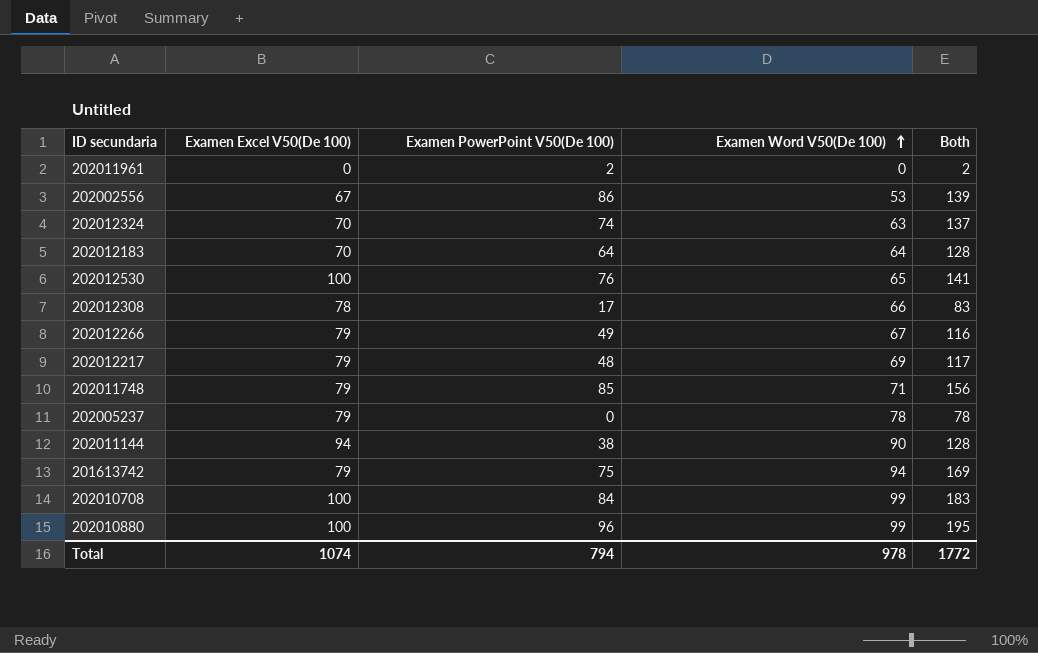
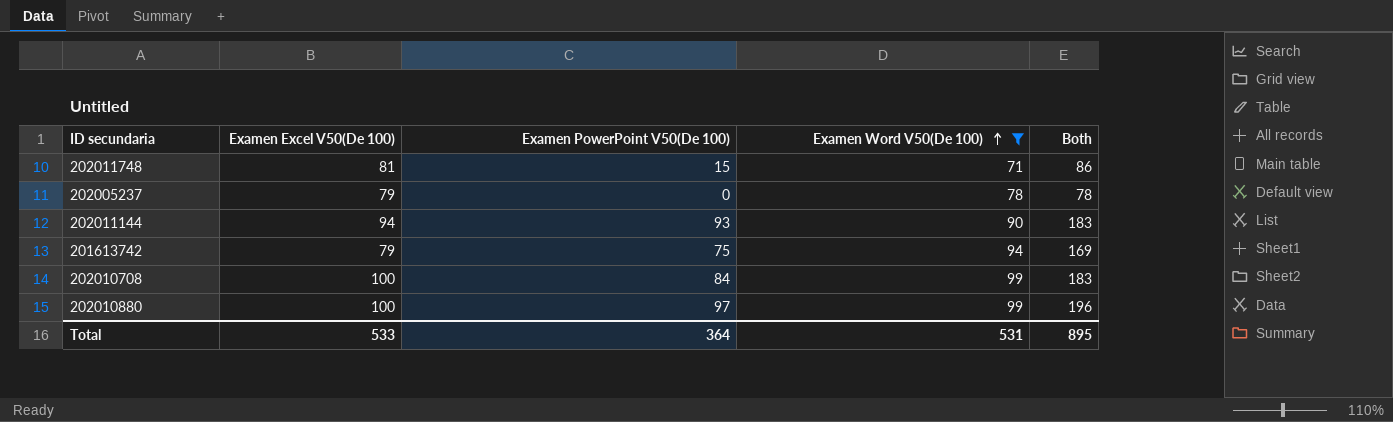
filter: none -> Examen Word V50(De 100) >= 71
202011748 | Examen Excel V50(De 100): 79 -> 81
202011748 | Examen PowerPoint V50(De 100): 85 -> 15
202011748 | Both: 156 -> 86
202011144 | Examen PowerPoint V50(De 100): 38 -> 93
202011144 | Both: 128 -> 183
202010880 | Examen PowerPoint V50(De 100): 96 -> 97
202010880 | Both: 195 -> 196
Total | Examen Excel V50(De 100): 1074 -> 533
Total | Examen PowerPoint V50(De 100): 794 -> 364
Total | Examen Word V50(De 100): 978 -> 531
Total | Both: 1772 -> 895

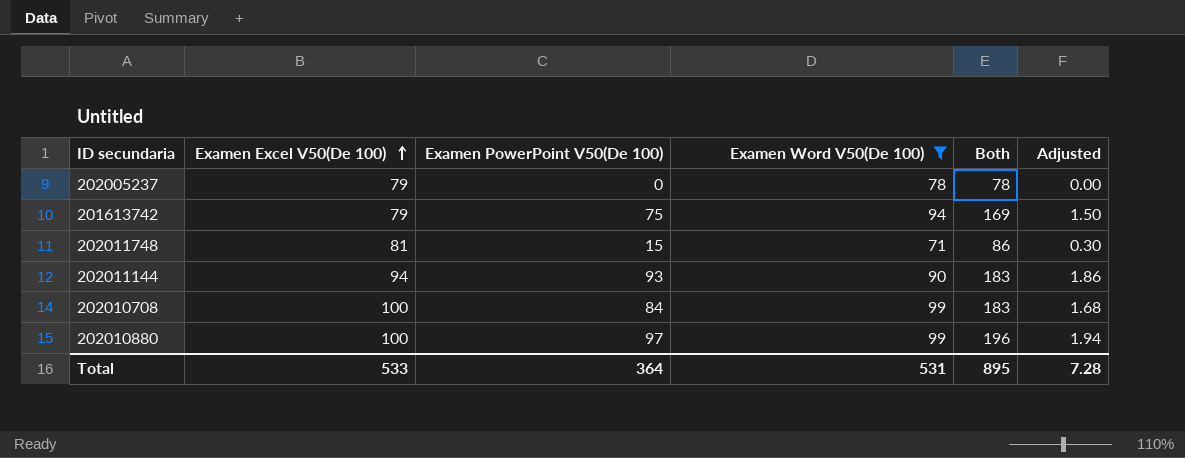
row order: Examen Word V50(De 100) ascending -> Examen Excel V50(De 100) ascending
column Adjusted | formula: none -> [Examen PowerPoint V50(De 100)] * 0.02

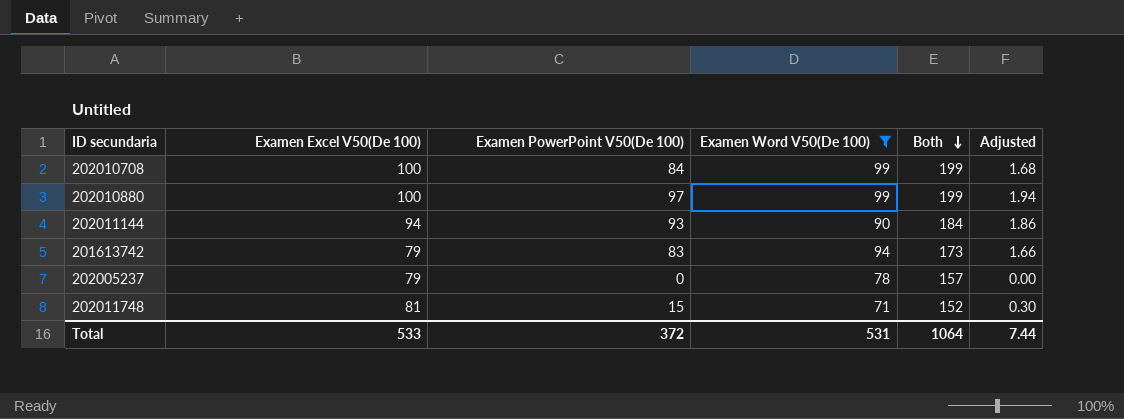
row order: Examen Excel V50(De 100) ascending -> Both descending
column Both | formula: [Examen PowerPoint V50(De 100)] + [Examen Word V50(De 100)] -> [Examen Excel V50(De 100)] + [Examen Word V50(De 100)]
201613742 | Examen PowerPoint V50(De 100): 75 -> 83
201613742 | Adjusted: 1.50 -> 1.66
Total | Examen PowerPoint V50(De 100): 364 -> 372
Total | Both: 895 -> 1064
Total | Adjusted: 7.28 -> 7.44

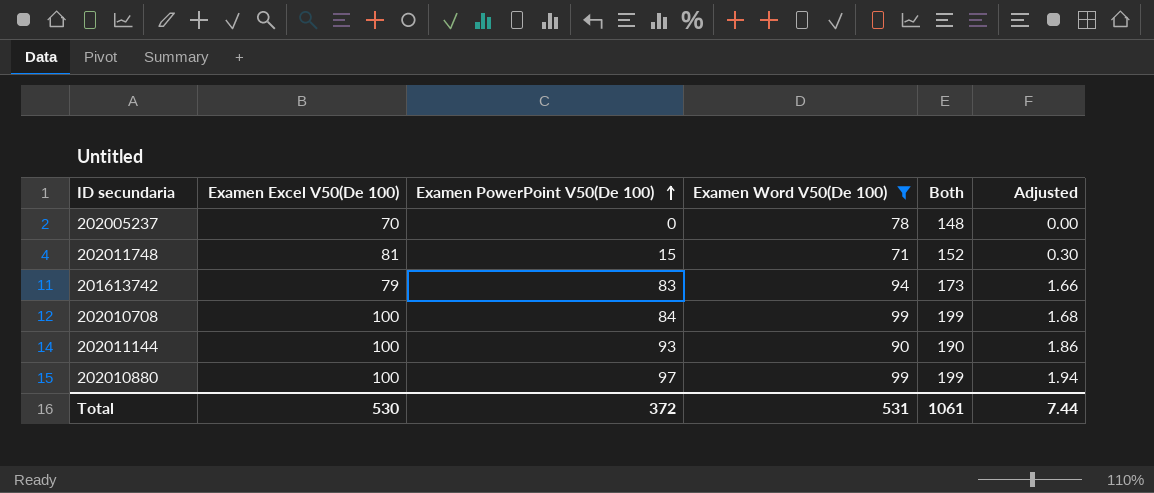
row order: Both descending -> Examen PowerPoint V50(De 100) ascending
202005237 | Examen Excel V50(De 100): 79 -> 70
202005237 | Both: 157 -> 148
202011144 | Examen Excel V50(De 100): 94 -> 100
202011144 | Both: 184 -> 190
Total | Examen Excel V50(De 100): 533 -> 530
Total | Both: 1064 -> 1061

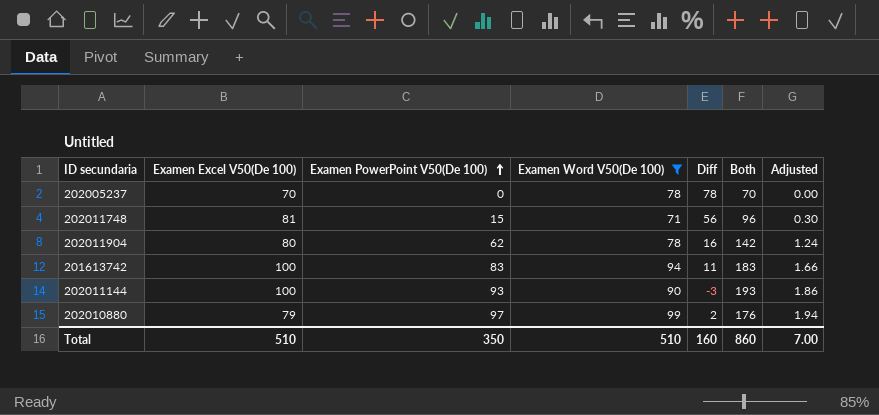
column Diff | formula: none -> [Examen Word V50(De 100)] - [Examen PowerPoint V50(De 100)]
column Both | formula: [Examen Excel V50(De 100)] + [Examen Word V50(De 100)] -> [Examen Excel V50(De 100)] + [Examen PowerPoint V50(De 100)]
row 202010708: 100 | 84 | 99 | 199 | 1.68 -> none
row 202011904: none -> 80 | 62 | 78 | 16 | 142 | 1.24
201613742 | Examen Excel V50(De 100): 79 -> 100
202010880 | Examen Excel V50(De 100): 100 -> 79
Total | Examen Excel V50(De 100): 530 -> 510
Total | Examen PowerPoint V50(De 100): 372 -> 350
Total | Examen Word V50(De 100): 531 -> 510
Total | Both: 1061 -> 860
Total | Adjusted: 7.44 -> 7.00

